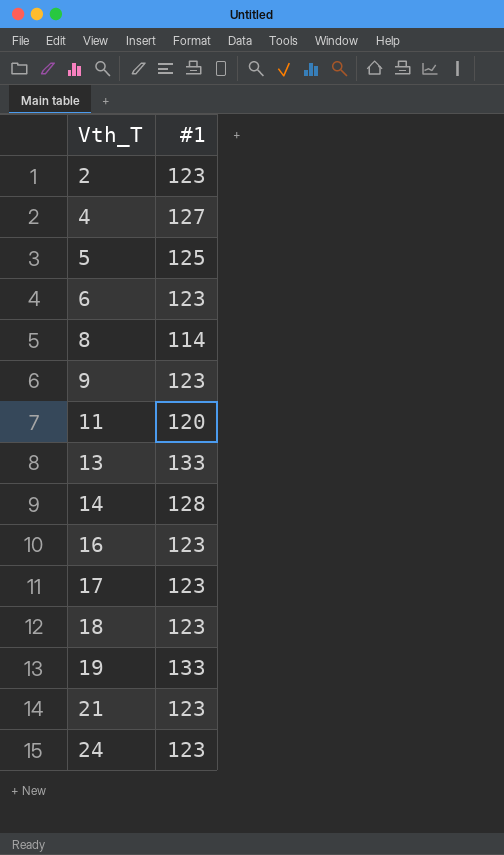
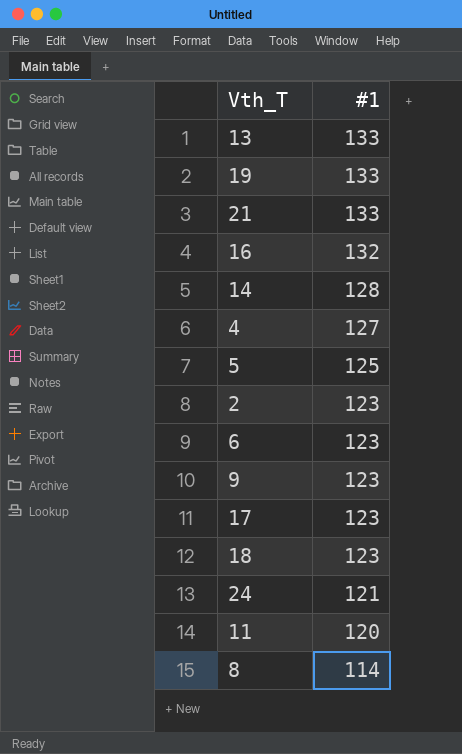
row order: Vth_T ascending -> #1 descending
21 | #1: 123 -> 133
16 | #1: 123 -> 132
24 | #1: 123 -> 121

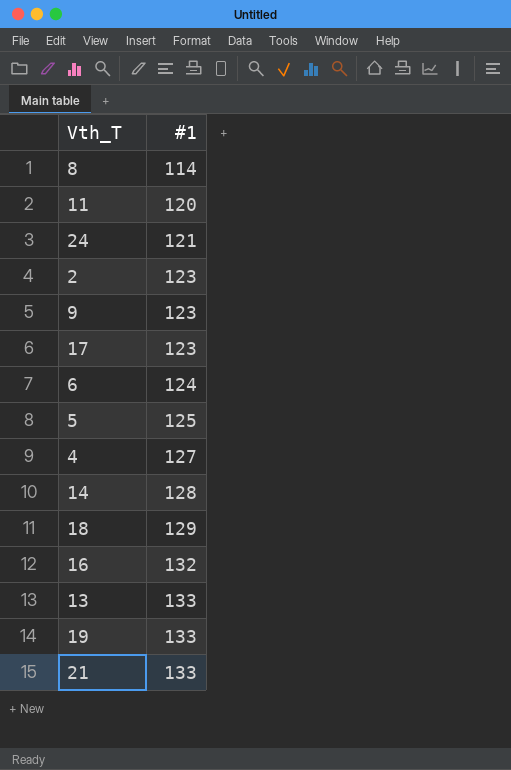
row order: #1 descending -> #1 ascending
6 | #1: 123 -> 124
18 | #1: 123 -> 129

